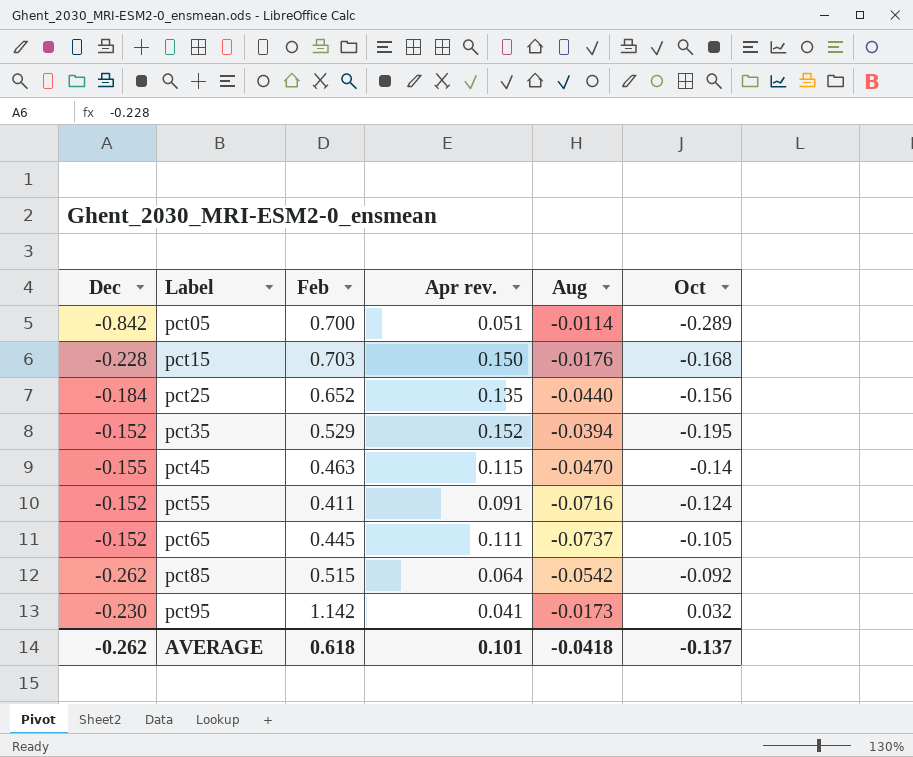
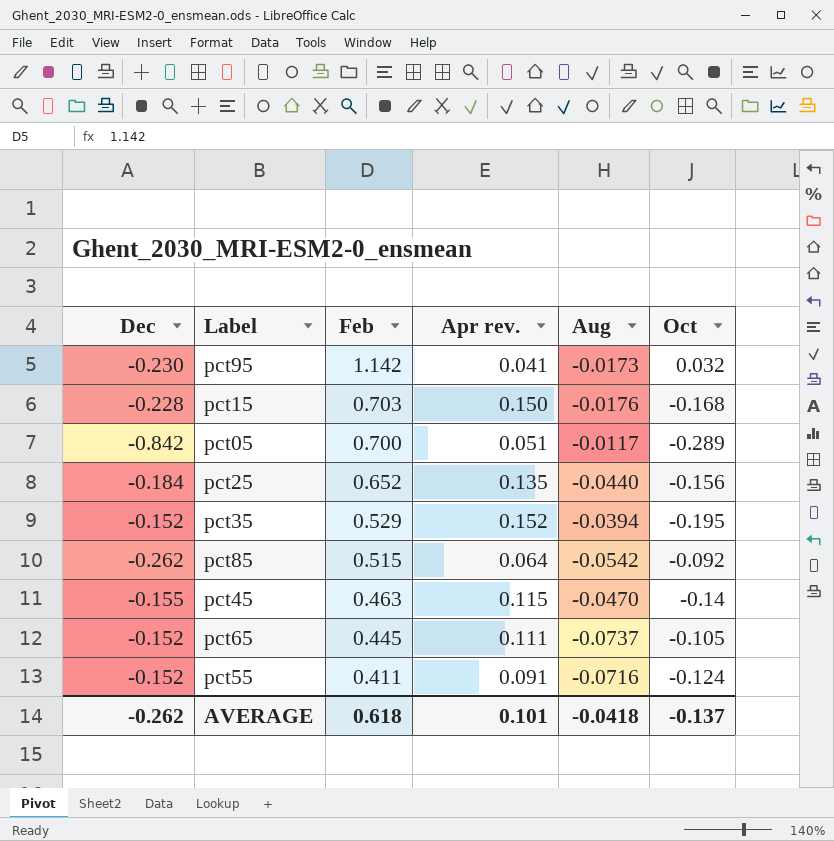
row order: Label ascending -> Feb descending
pct05 | Aug: -0.0114 -> -0.0117

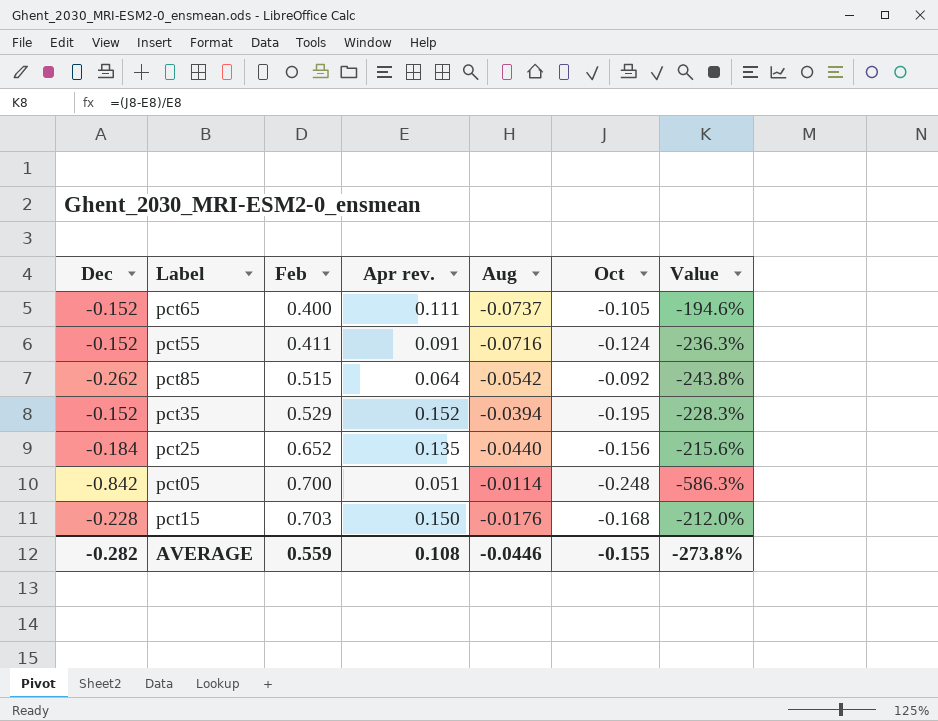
row order: Feb descending -> Feb ascending
column Value | formula: none -> ([Oct] - [Apr rev.]) / [Apr rev.]
row pct95: -0.230 | 1.142 | 0.041 | -0.0173 | 0.032 -> none
row pct45: -0.155 | 0.463 | 0.115 | -0.0470 | -0.14 -> none
pct65 | Feb: 0.445 -> 0.400
pct05 | Aug: -0.0117 -> -0.0114
pct05 | Oct: -0.289 -> -0.248
AVERAGE | Dec: -0.262 -> -0.282
AVERAGE | Feb: 0.618 -> 0.559
AVERAGE | Apr rev.: 0.101 -> 0.108
AVERAGE | Aug: -0.0418 -> -0.0446
AVERAGE | Oct: -0.137 -> -0.155

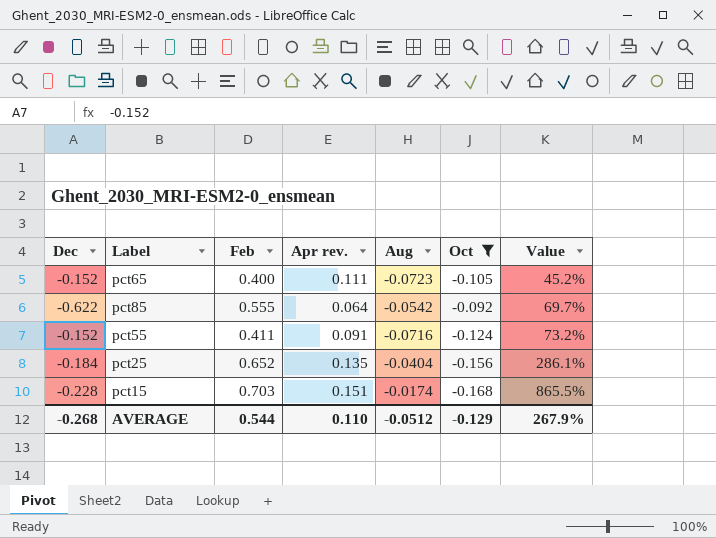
filter: none -> Oct >= -0.168
row order: Feb ascending -> Value ascending
column Value | formula: ([Oct] - [Apr rev.]) / [Apr rev.] -> ([Oct] - [Aug]) / [Aug]
pct65 | Aug: -0.0737 -> -0.0723
pct85 | Dec: -0.262 -> -0.622
pct85 | Feb: 0.515 -> 0.555
pct25 | Aug: -0.0440 -> -0.0404
pct15 | Apr rev.: 0.150 -> 0.151
pct15 | Aug: -0.0176 -> -0.0174
AVERAGE | Dec: -0.282 -> -0.268
AVERAGE | Feb: 0.559 -> 0.544
AVERAGE | Apr rev.: 0.108 -> 0.110
AVERAGE | Aug: -0.0446 -> -0.0512
AVERAGE | Oct: -0.155 -> -0.129
AVERAGE | Value: -273.8% -> 267.9%

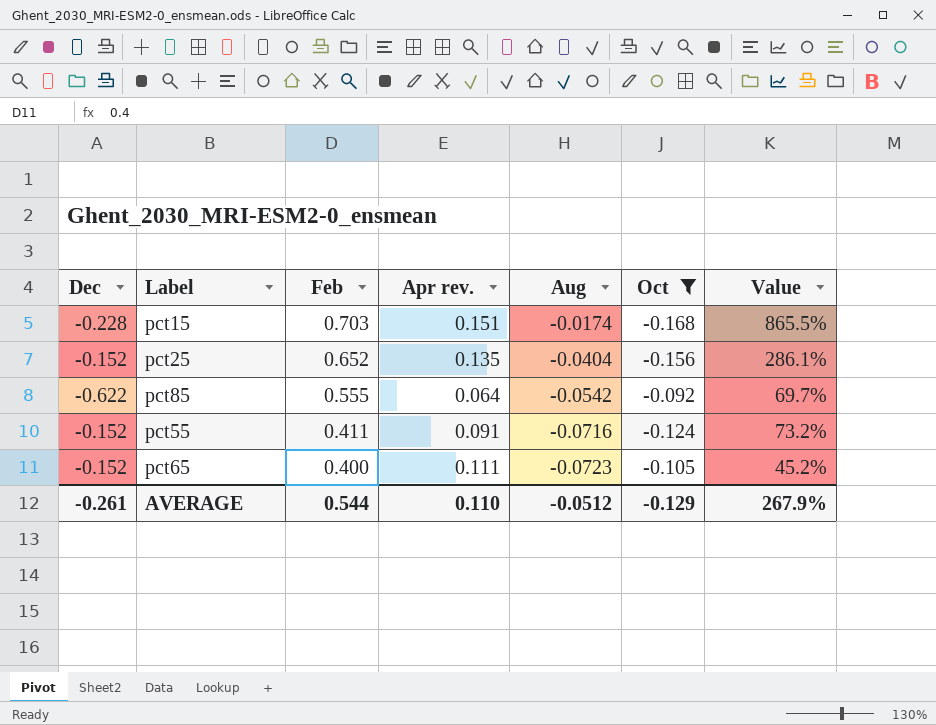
row order: Value ascending -> Feb descending
pct25 | Dec: -0.184 -> -0.152
AVERAGE | Dec: -0.268 -> -0.261

